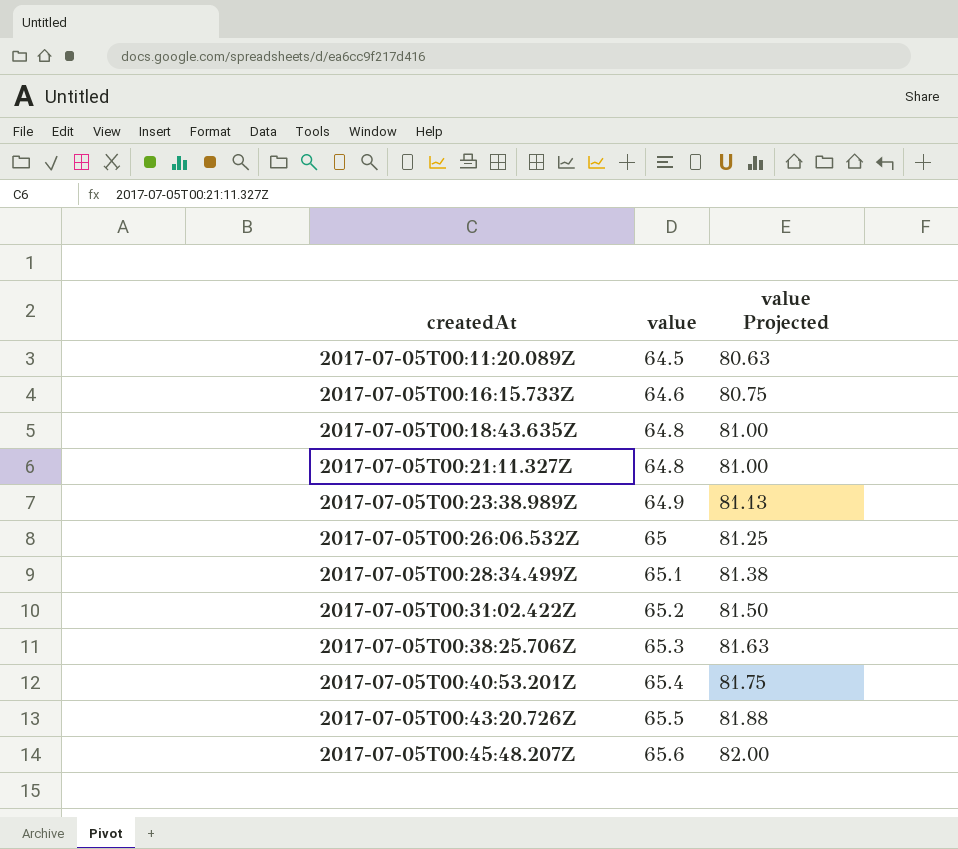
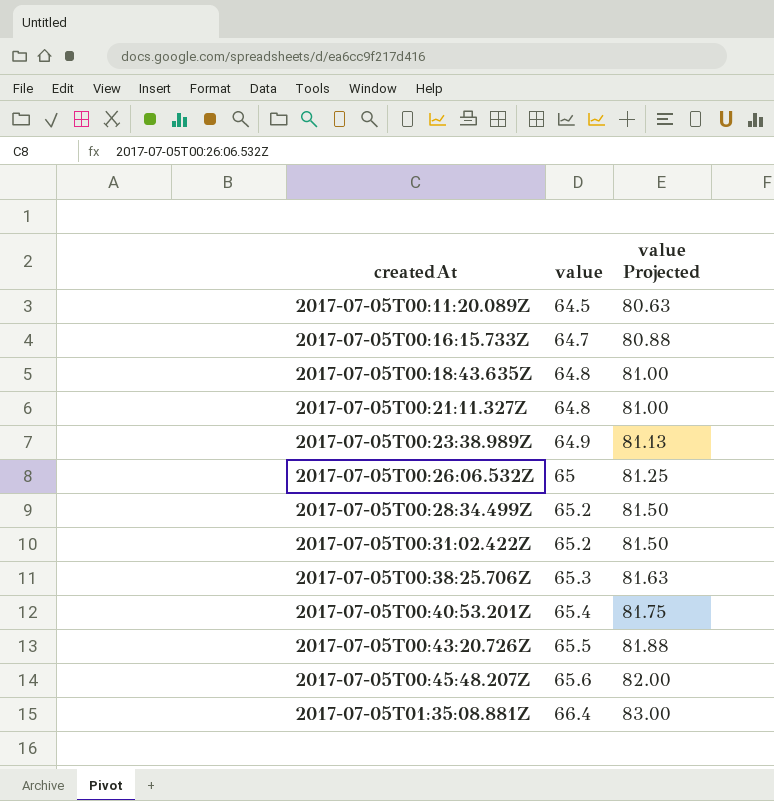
2017-07-05T00:16:15.733Z | value: 64.6 -> 64.7
2017-07-05T00:16:15.733Z | value Projected: 80.75 -> 80.88
2017-07-05T00:28:34.499Z | value: 65.1 -> 65.2
2017-07-05T00:28:34.499Z | value Projected: 81.38 -> 81.50
row 2017-07-05T01:35:08.881Z: none -> 66.4 | 83.00

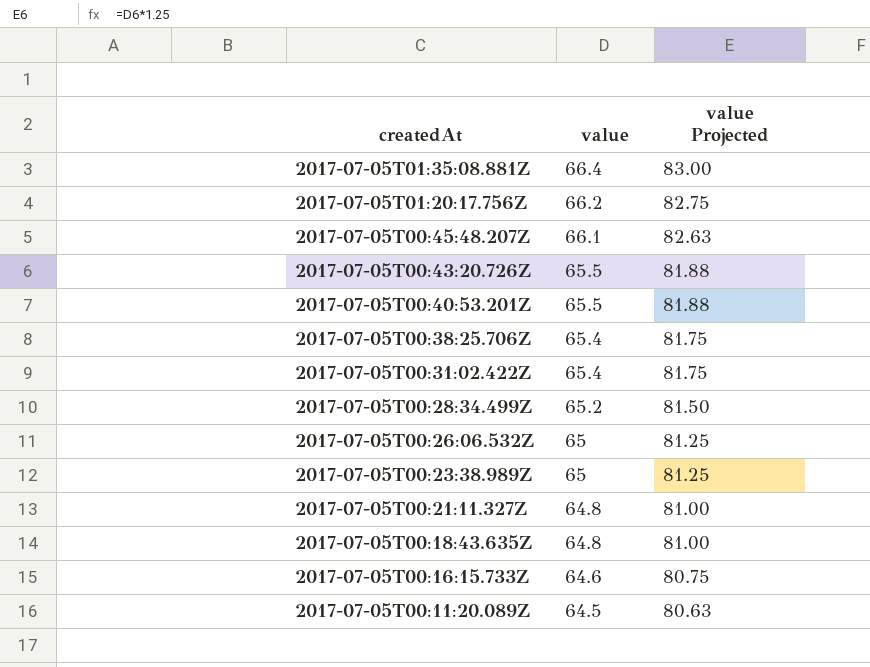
row order: createdAt ascending -> createdAt descending
row 2017-07-05T01:20:17.756Z: none -> 66.2 | 82.75
2017-07-05T00:45:48.207Z | value: 65.6 -> 66.1
2017-07-05T00:45:48.207Z | value Projected: 82.00 -> 82.63
2017-07-05T00:40:53.201Z | value: 65.4 -> 65.5
2017-07-05T00:40:53.201Z | value Projected: 81.75 -> 81.88
2017-07-05T00:38:25.706Z | value: 65.3 -> 65.4
2017-07-05T00:38:25.706Z | value Projected: 81.63 -> 81.75
2017-07-05T00:31:02.422Z | value: 65.2 -> 65.4
2017-07-05T00:31:02.422Z | value Projected: 81.50 -> 81.75
2017-07-05T00:23:38.989Z | value: 64.9 -> 65
2017-07-05T00:23:38.989Z | value Projected: 81.13 -> 81.25
2017-07-05T00:16:15.733Z | value: 64.7 -> 64.6
2017-07-05T00:16:15.733Z | value Projected: 80.88 -> 80.75

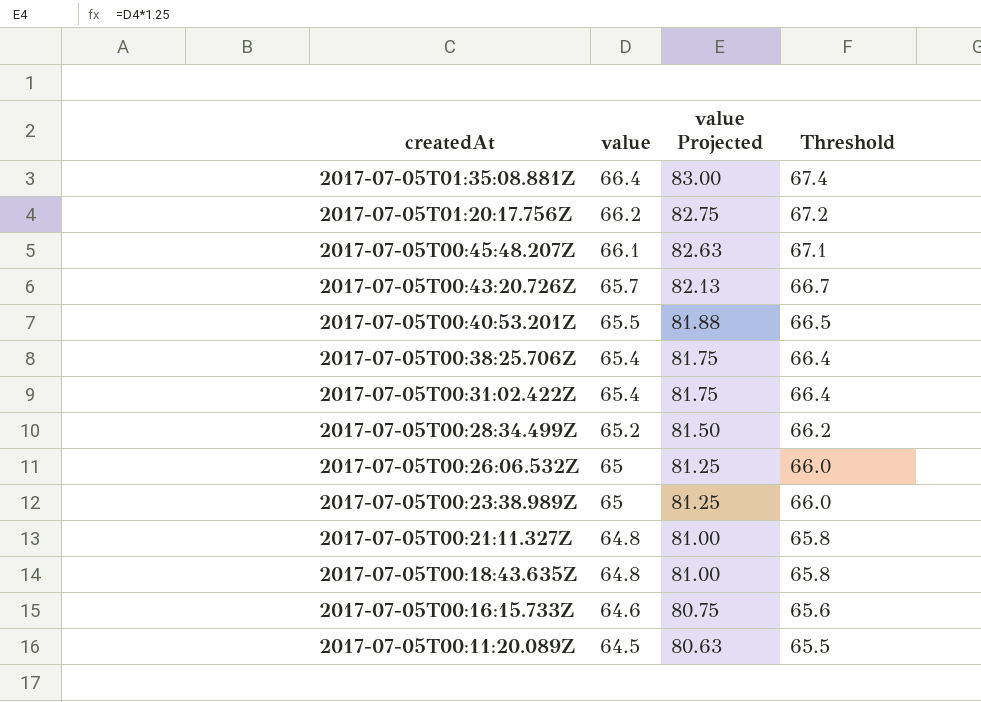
column Threshold | formula: none -> [value] + 1
2017-07-05T00:43:20.726Z | value: 65.5 -> 65.7
2017-07-05T00:43:20.726Z | value Projected: 81.88 -> 82.13

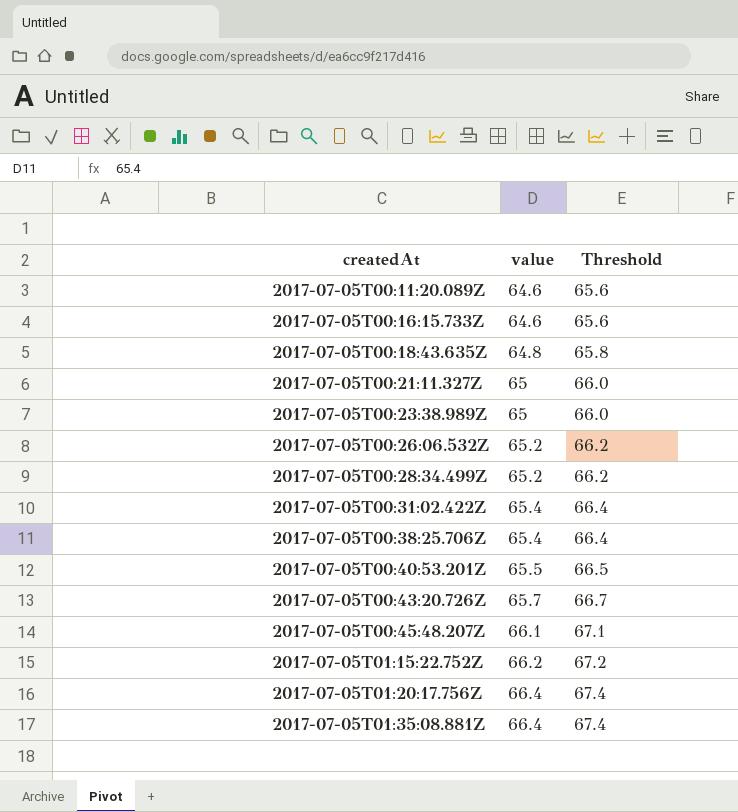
row order: createdAt descending -> createdAt ascending
column value Projected | formula: [value] * 1.25 -> none
2017-07-05T00:11:20.089Z | value: 64.5 -> 64.6
2017-07-05T00:11:20.089Z | Threshold: 65.5 -> 65.6
2017-07-05T00:21:11.327Z | value: 64.8 -> 65
2017-07-05T00:21:11.327Z | Threshold: 65.8 -> 66.0
2017-07-05T00:26:06.532Z | value: 65 -> 65.2
2017-07-05T00:26:06.532Z | Threshold: 66.0 -> 66.2
row 2017-07-05T01:15:22.752Z: none -> 66.2 | 67.2
2017-07-05T01:20:17.756Z | value: 66.2 -> 66.4
2017-07-05T01:20:17.756Z | Threshold: 67.2 -> 67.4

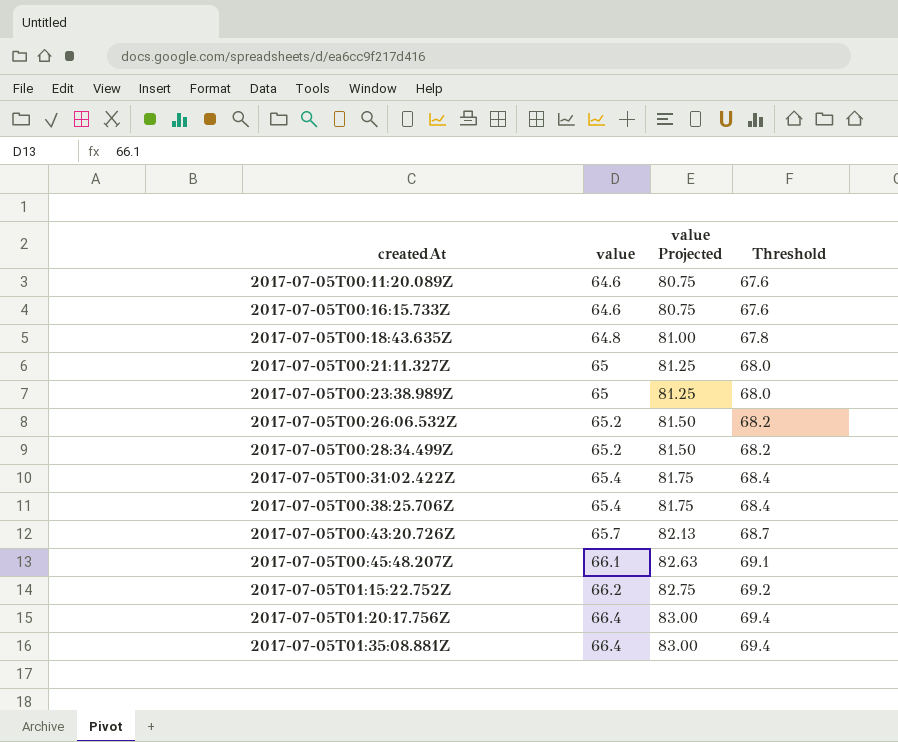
column value Projected | formula: none -> [value] * 1.25
column Threshold | formula: [value] + 1 -> [value] + 3
row 2017-07-05T00:40:53.201Z: 65.5 | 66.5 -> none

